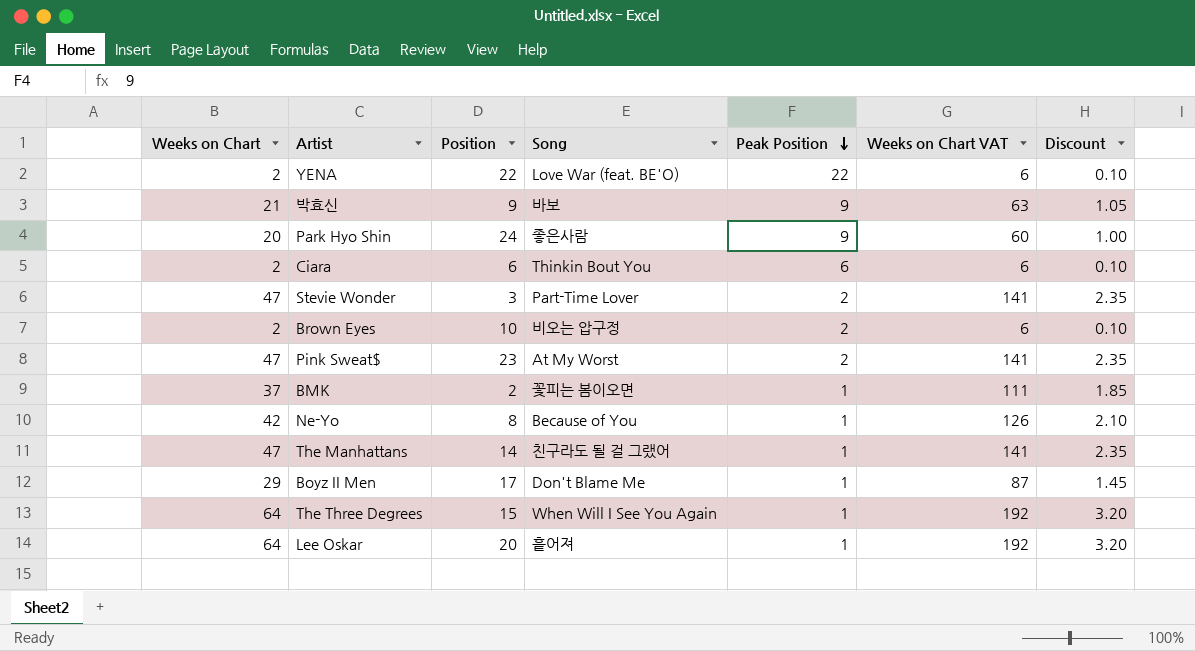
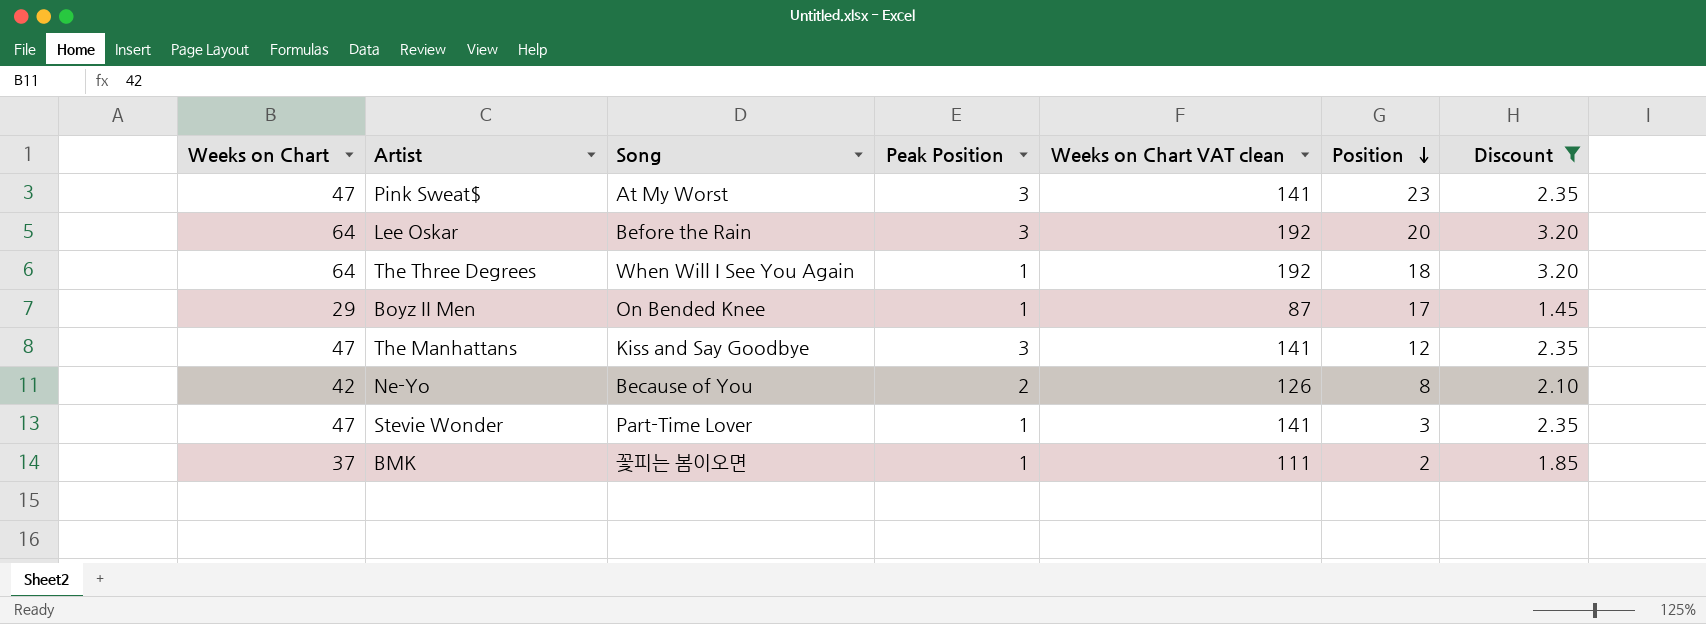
filter: none -> Discount >= 1.45
row order: Peak Position descending -> Position descending
column name: Weeks on Chart VAT -> Weeks on Chart VAT clean
column Position | position: 3 -> 6
Pink Sweat$ | Peak Position: 2 -> 3
Lee Oskar | Song: 흩어져 -> Before the Rain
Lee Oskar | Peak Position: 1 -> 3
The Three Degrees | Position: 15 -> 18
Boyz II Men | Song: Don't Blame Me -> On Bended Knee
The Manhattans | Song: 친구라도 될 걸 그랬어 -> Kiss and Say Goodbye
The Manhattans | Peak Position: 1 -> 3
The Manhattans | Position: 14 -> 12
Ne-Yo | Peak Position: 1 -> 2
Stevie Wonder | Peak Position: 2 -> 1

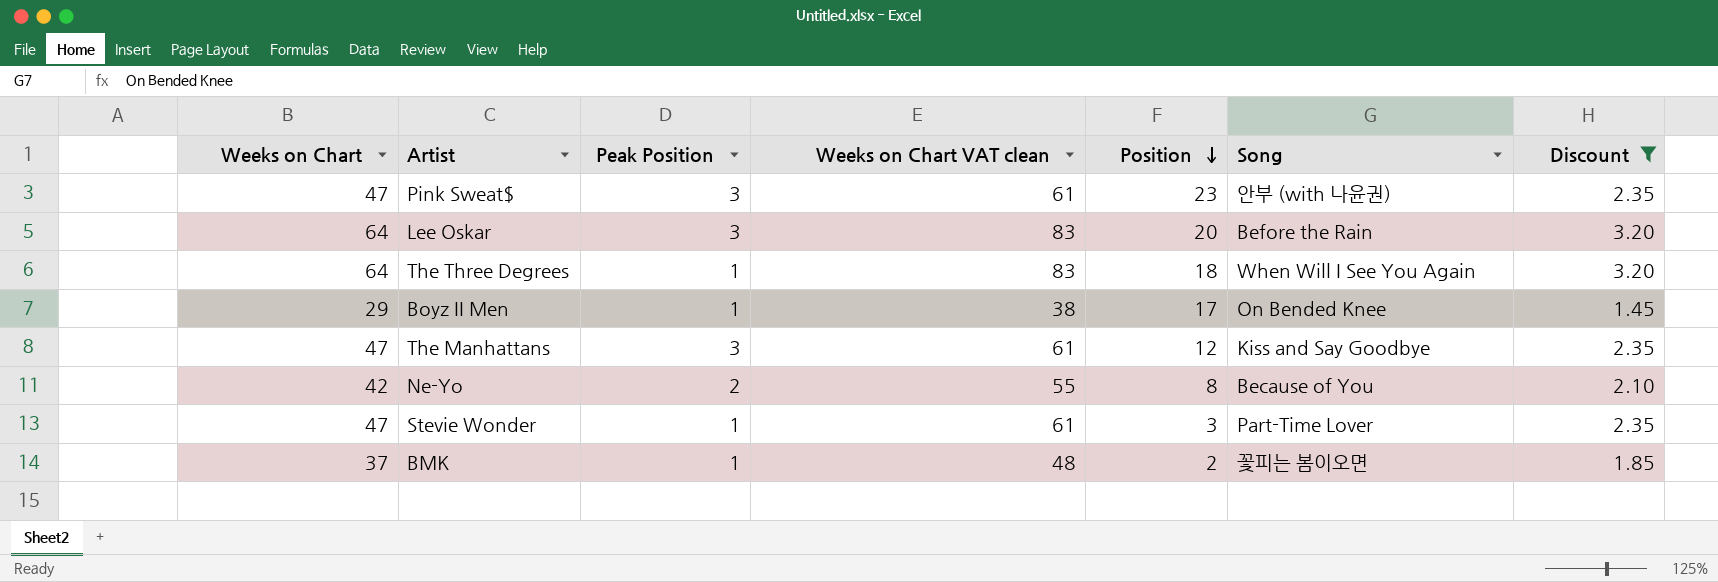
column Weeks on Chart VAT clean | formula: [Weeks on Chart] * 3 -> [Weeks on Chart] * 1.3
column Song | position: 3 -> 6
Pink Sweat$ | Song: At My Worst -> 안부 (with 나윤권)

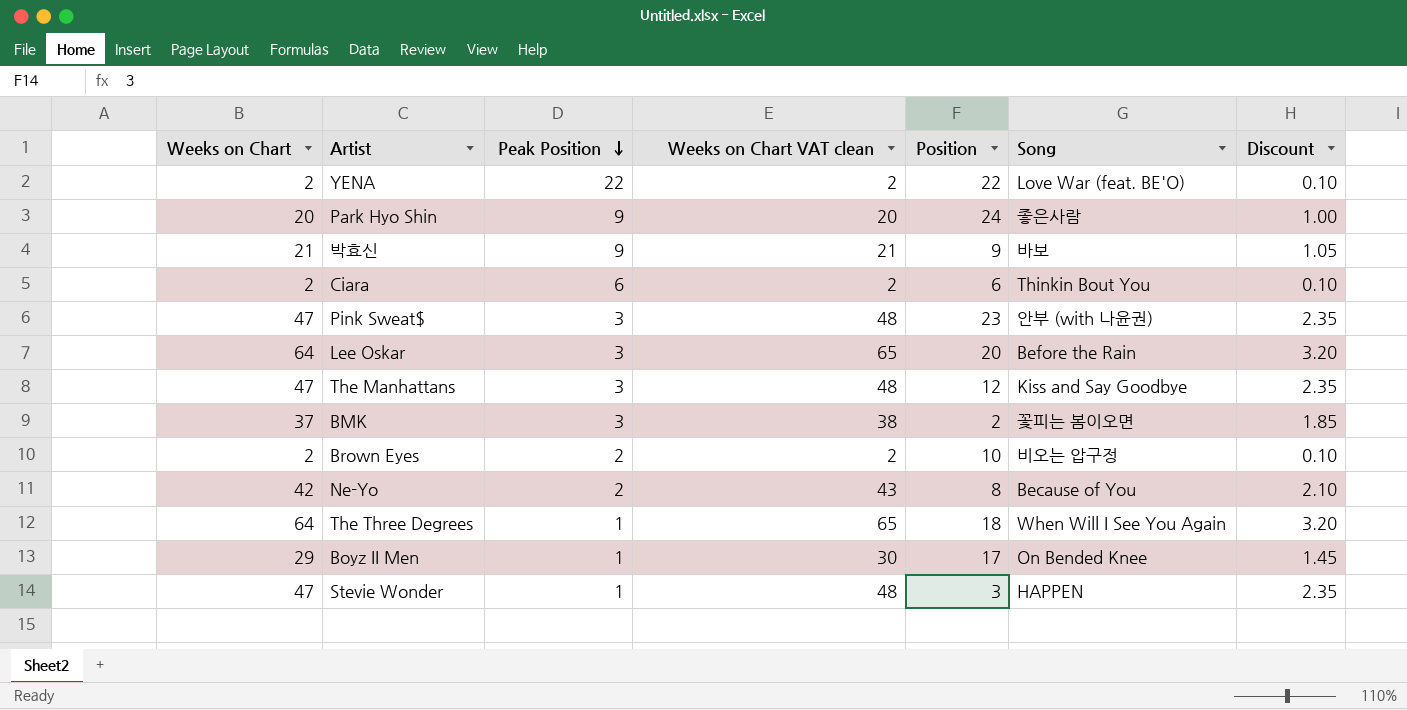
filter: Discount >= 1.45 -> none
row order: Position descending -> Peak Position descending
column Weeks on Chart VAT clean | formula: [Weeks on Chart] * 1.3 -> [Weeks on Chart] * 1.02
BMK | Peak Position: 1 -> 3
Stevie Wonder | Song: Part-Time Lover -> HAPPEN

